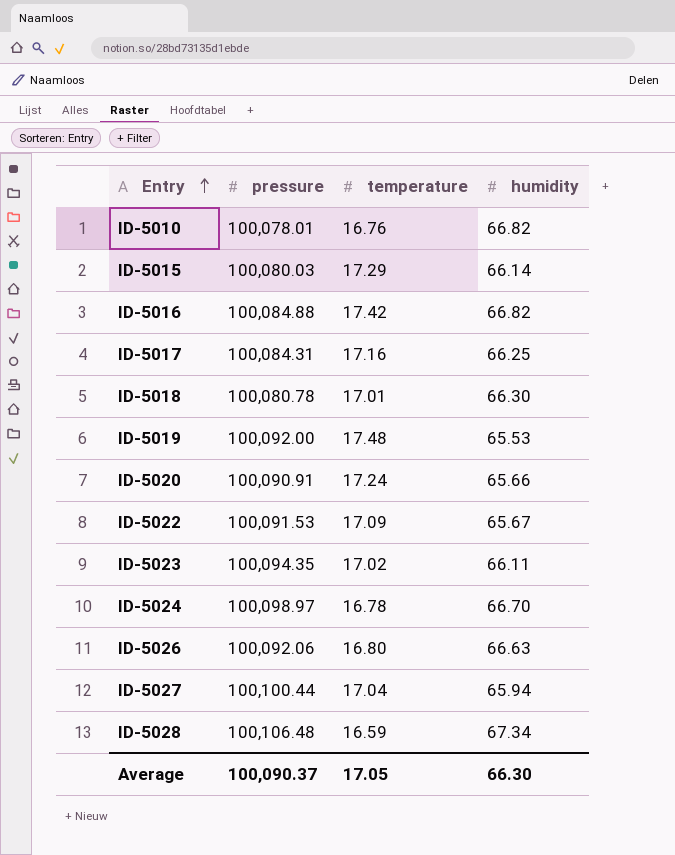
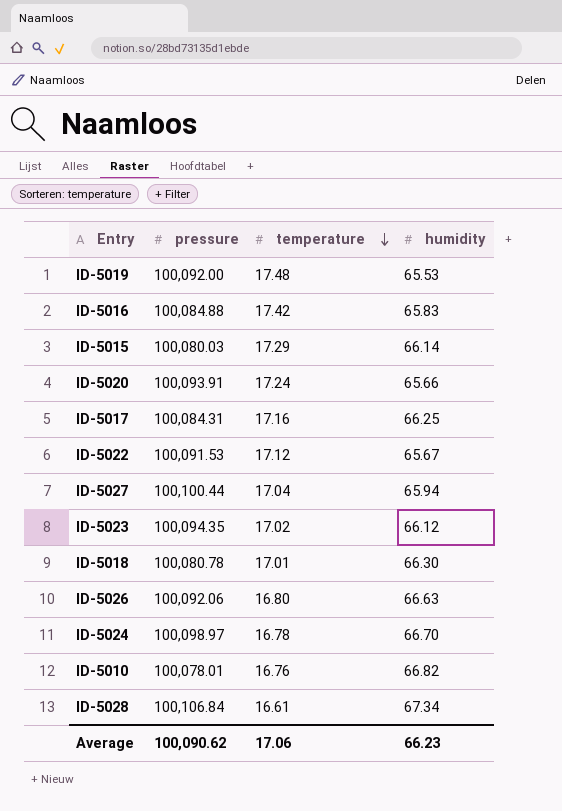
row order: Entry ascending -> temperature descending
ID-5016 | humidity: 66.82 -> 65.83
ID-5020 | pressure: 100,090.91 -> 100,093.91
ID-5022 | temperature: 17.09 -> 17.12
ID-5023 | humidity: 66.11 -> 66.12
ID-5028 | pressure: 100,106.48 -> 100,106.84
ID-5028 | temperature: 16.59 -> 16.61
Average | pressure: 100,090.37 -> 100,090.62
Average | temperature: 17.05 -> 17.06
Average | humidity: 66.30 -> 66.23

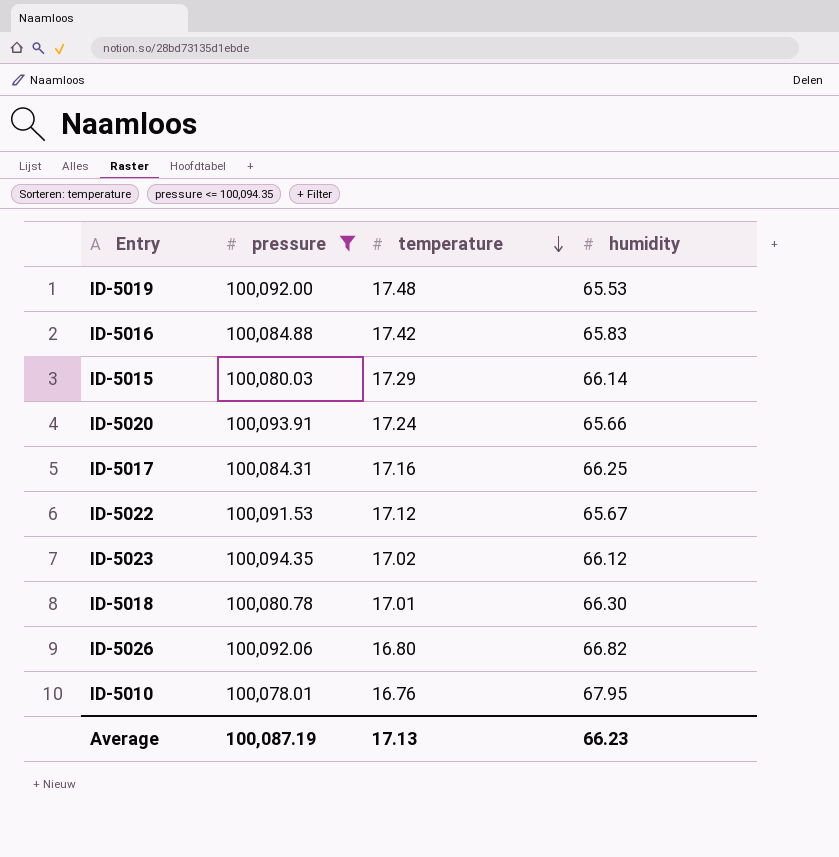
filter: none -> pressure <= 100,094.35
ID-5026 | humidity: 66.63 -> 66.82
ID-5010 | humidity: 66.82 -> 67.95
Average | pressure: 100,090.62 -> 100,087.19
Average | temperature: 17.06 -> 17.13

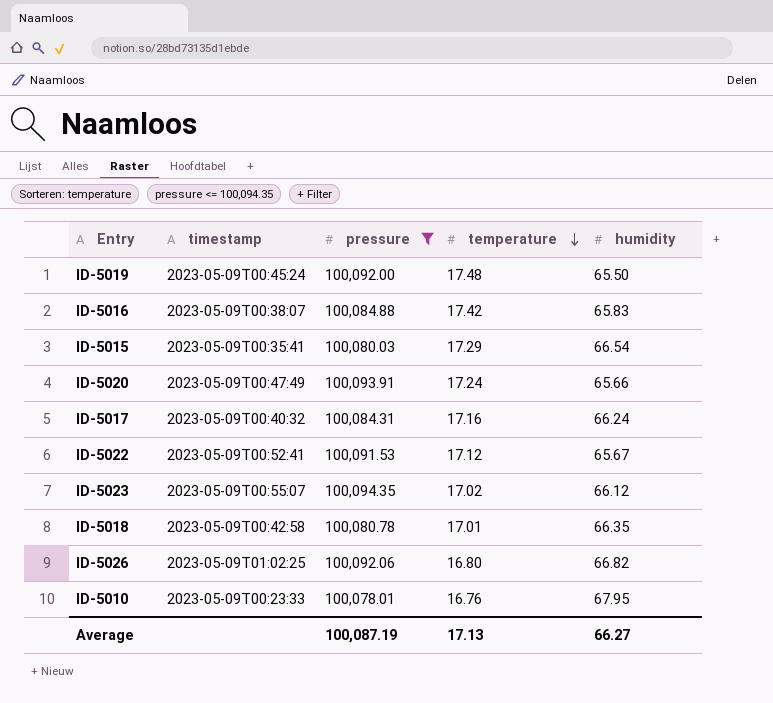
column timestamp | position: none -> 2
ID-5019 | humidity: 65.53 -> 65.50
ID-5015 | humidity: 66.14 -> 66.54
ID-5017 | humidity: 66.25 -> 66.24
ID-5018 | humidity: 66.30 -> 66.35
Average | humidity: 66.23 -> 66.27

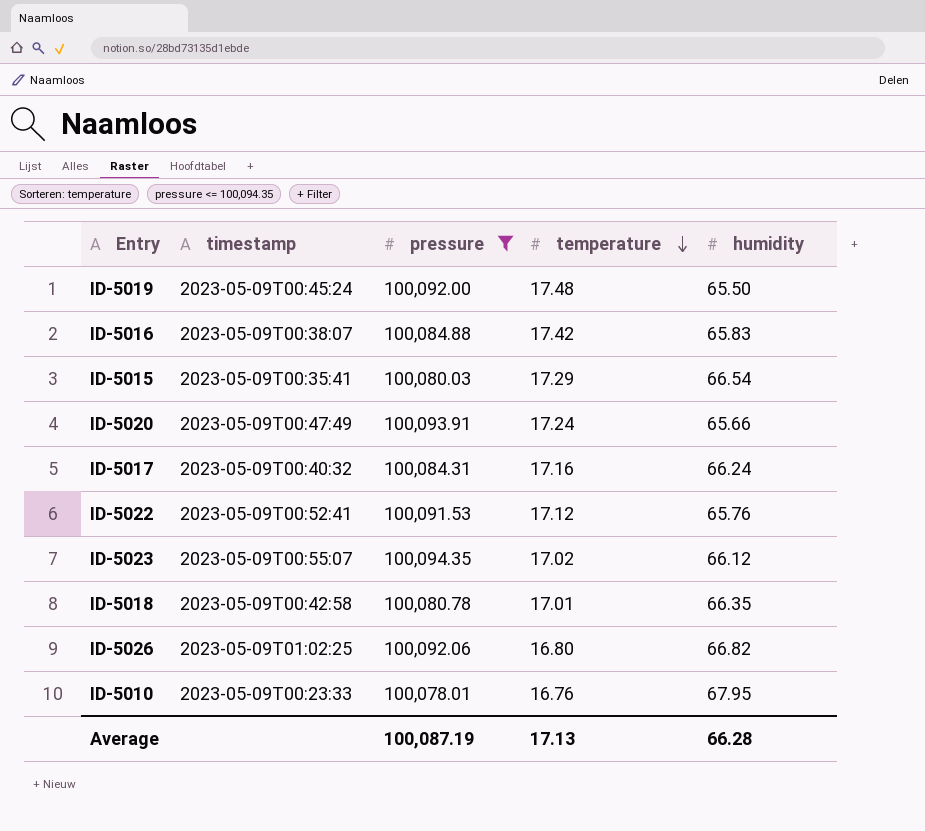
ID-5022 | humidity: 65.67 -> 65.76
Average | humidity: 66.27 -> 66.28

